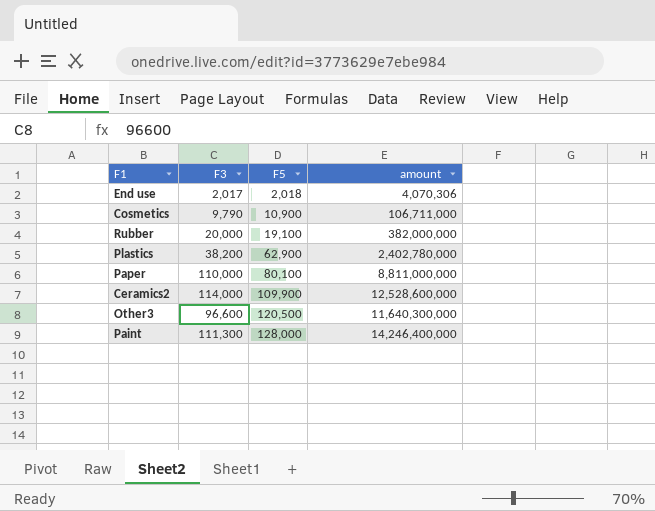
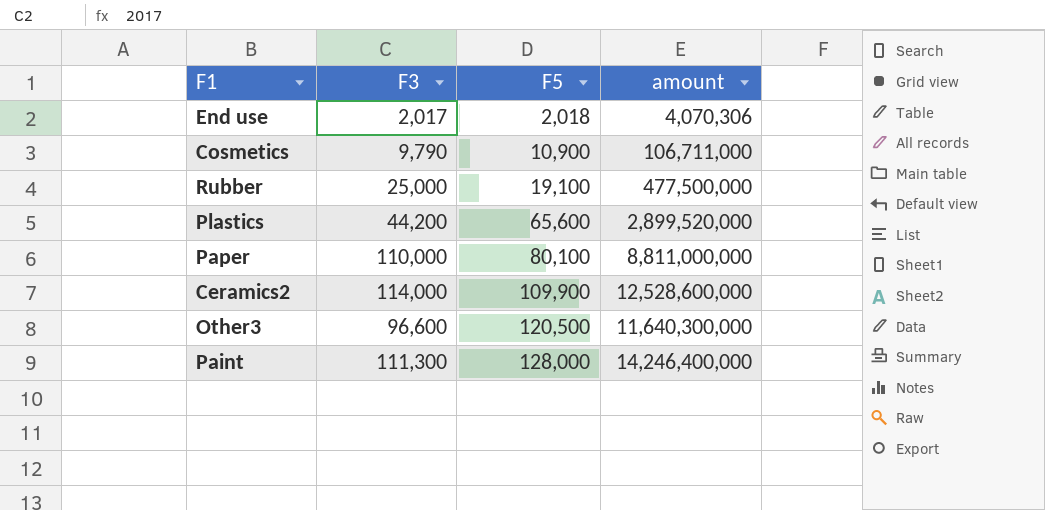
Rubber | F3: 20,000 -> 25,000
Rubber | amount: 382,000,000 -> 477,500,000
Plastics | F3: 38,200 -> 44,200
Plastics | F5: 62,900 -> 65,600
Plastics | amount: 2,402,780,000 -> 2,899,520,000

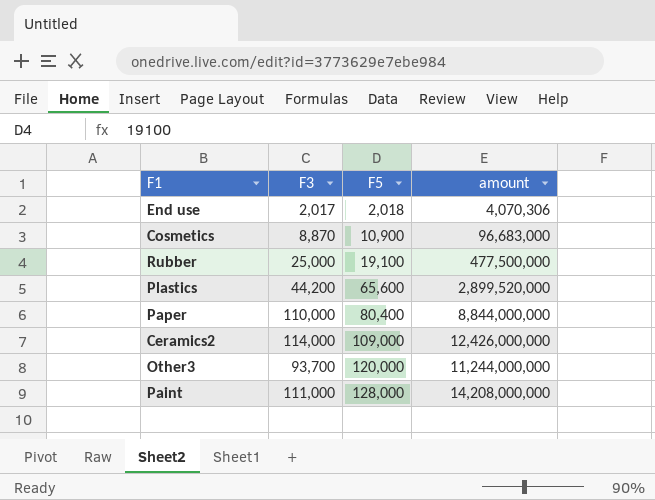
Cosmetics | F3: 9,790 -> 8,870
Cosmetics | amount: 106,711,000 -> 96,683,000
Paper | F5: 80,100 -> 80,400
Paper | amount: 8,811,000,000 -> 8,844,000,000
Ceramics2 | F5: 109,900 -> 109,000
Ceramics2 | amount: 12,528,600,000 -> 12,426,000,000
Other3 | F3: 96,600 -> 93,700
Other3 | F5: 120,500 -> 120,000
Other3 | amount: 11,640,300,000 -> 11,244,000,000
Paint | F3: 111,300 -> 111,000
Paint | amount: 14,246,400,000 -> 14,208,000,000

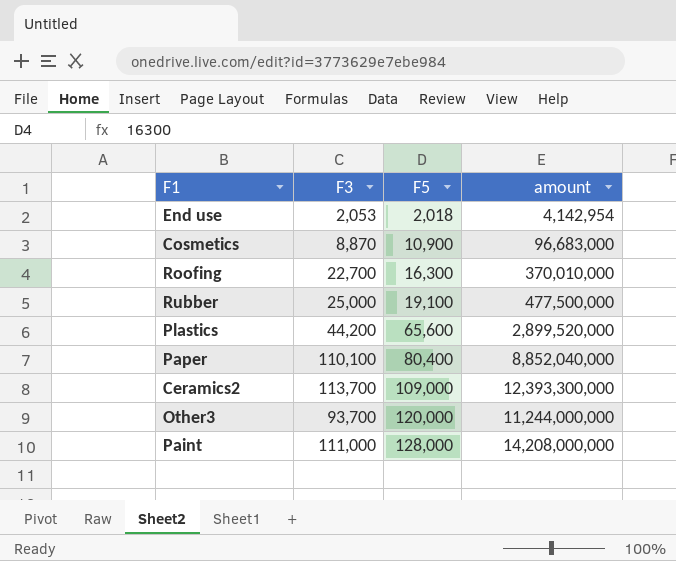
End use | F3: 2,017 -> 2,053
End use | amount: 4,070,306 -> 4,142,954
row Roofing: none -> 22,700 | 16,300 | 370,010,000
Paper | F3: 110,000 -> 110,100
Paper | amount: 8,844,000,000 -> 8,852,040,000
Ceramics2 | F3: 114,000 -> 113,700
Ceramics2 | amount: 12,426,000,000 -> 12,393,300,000

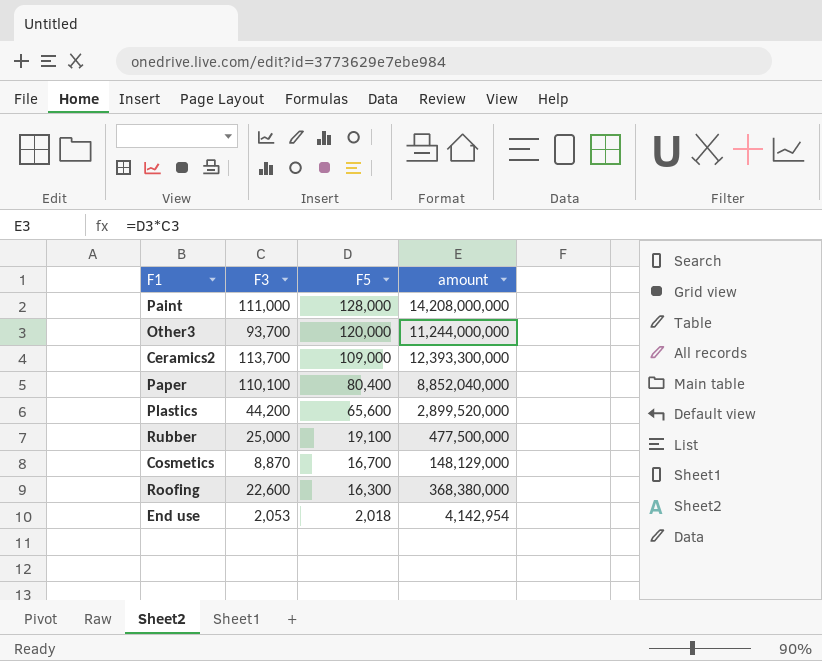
row order: F5 ascending -> F5 descending
Cosmetics | F5: 10,900 -> 16,700
Cosmetics | amount: 96,683,000 -> 148,129,000
Roofing | F3: 22,700 -> 22,600
Roofing | amount: 370,010,000 -> 368,380,000

